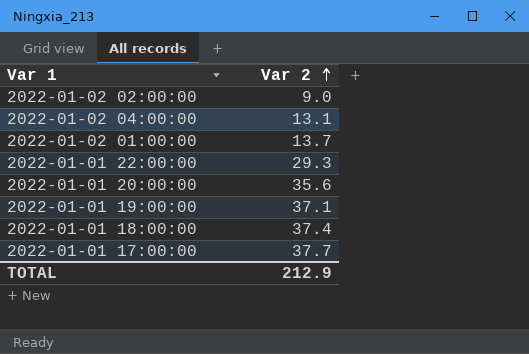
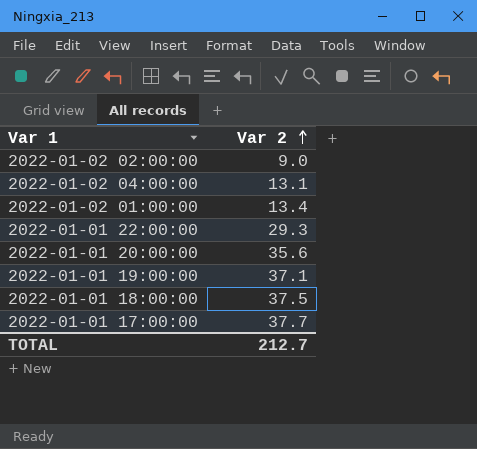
2022-01-02 01:00:00 | Var 2: 13.7 -> 13.4
2022-01-01 18:00:00 | Var 2: 37.4 -> 37.5
TOTAL | Var 2: 212.9 -> 212.7

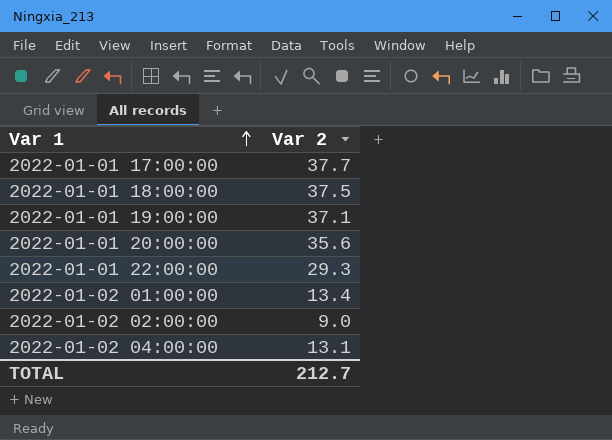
row order: Var 2 ascending -> Var 1 ascending

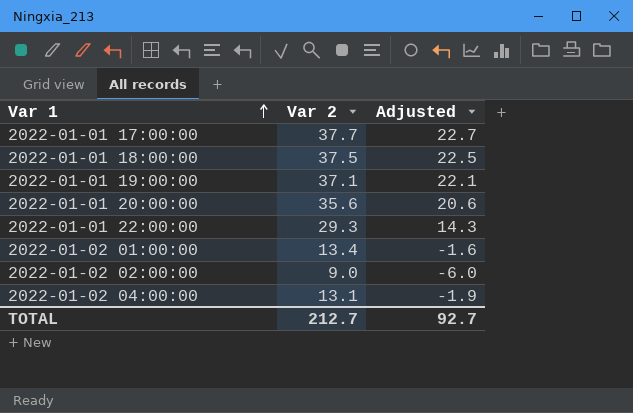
column Adjusted | formula: none -> [Var 2] - 15

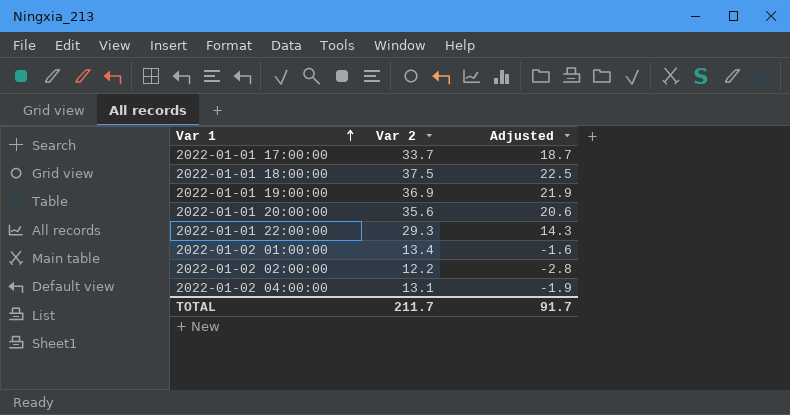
2022-01-01 17:00:00 | Var 2: 37.7 -> 33.7
2022-01-01 17:00:00 | Adjusted: 22.7 -> 18.7
2022-01-01 19:00:00 | Var 2: 37.1 -> 36.9
2022-01-01 19:00:00 | Adjusted: 22.1 -> 21.9
2022-01-02 02:00:00 | Var 2: 9.0 -> 12.2
2022-01-02 02:00:00 | Adjusted: -6.0 -> -2.8
TOTAL | Var 2: 212.7 -> 211.7
TOTAL | Adjusted: 92.7 -> 91.7

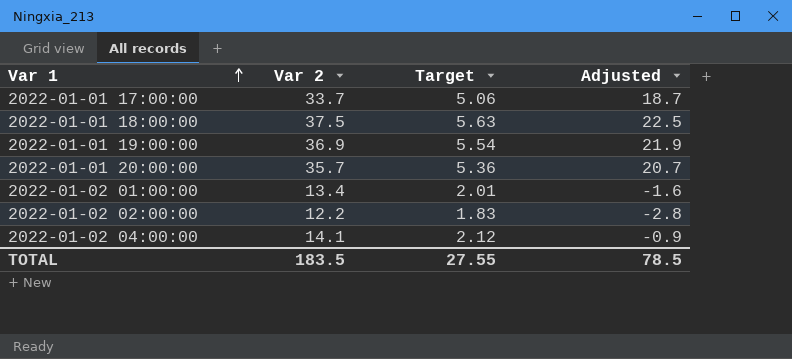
column Target | formula: none -> [Var 2] * 0.15
row 2022-01-01 22:00:00: 29.3 | 14.3 -> none
2022-01-01 20:00:00 | Var 2: 35.6 -> 35.7
2022-01-01 20:00:00 | Adjusted: 20.6 -> 20.7
2022-01-02 04:00:00 | Var 2: 13.1 -> 14.1
2022-01-02 04:00:00 | Adjusted: -1.9 -> -0.9
TOTAL | Var 2: 211.7 -> 183.5
TOTAL | Adjusted: 91.7 -> 78.5

